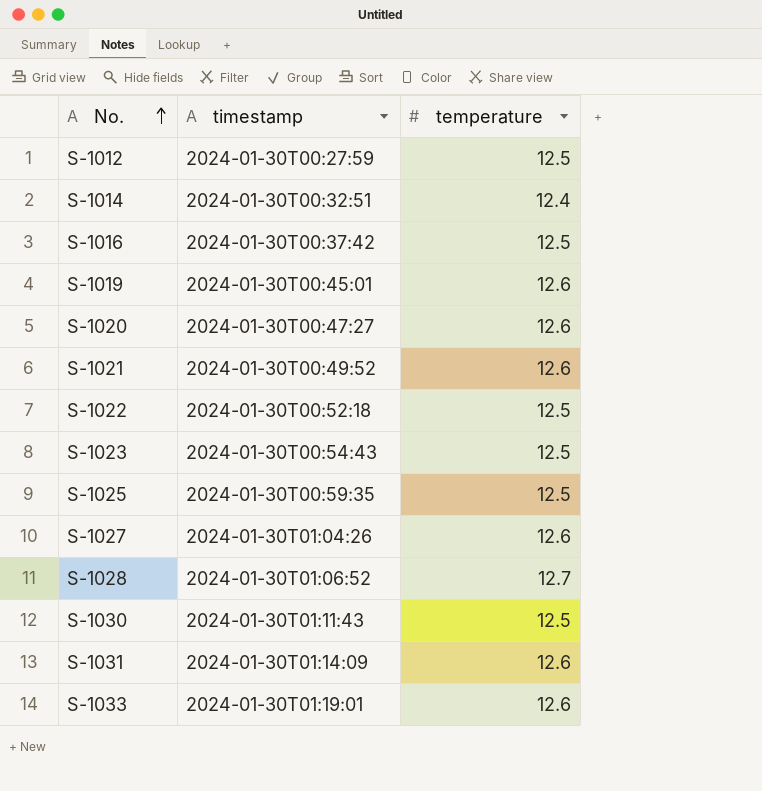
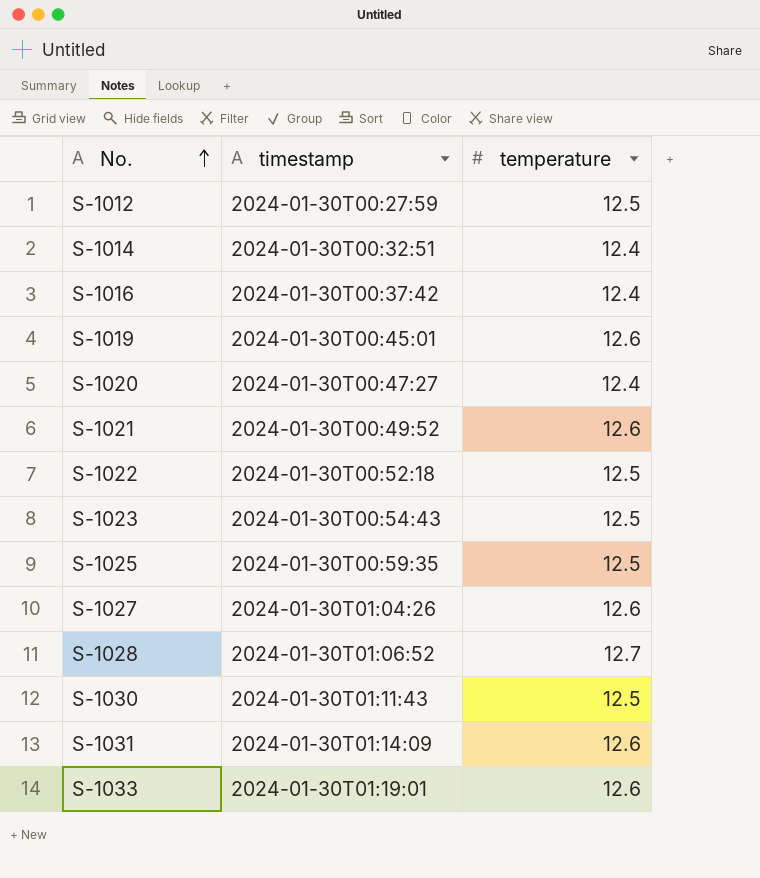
S-1016 | temperature: 12.5 -> 12.4
S-1020 | temperature: 12.6 -> 12.4

